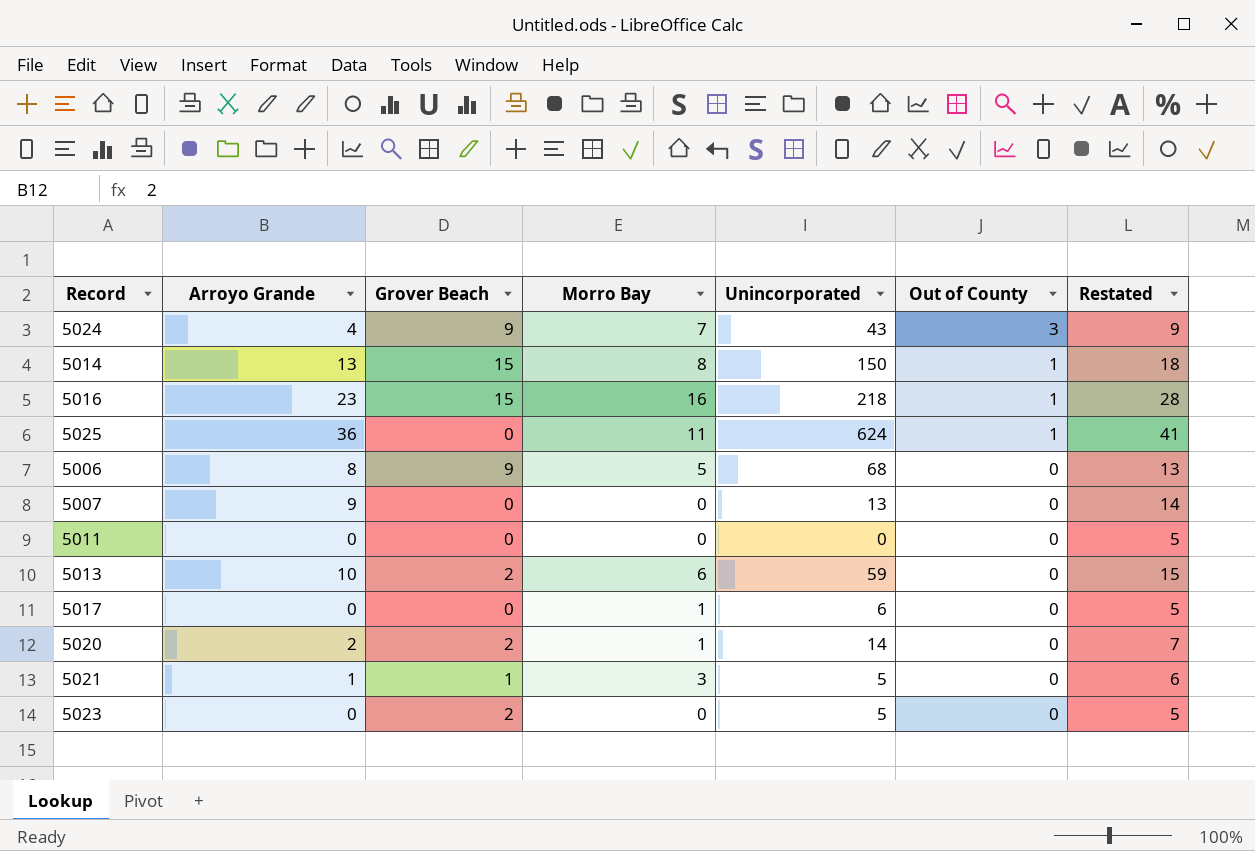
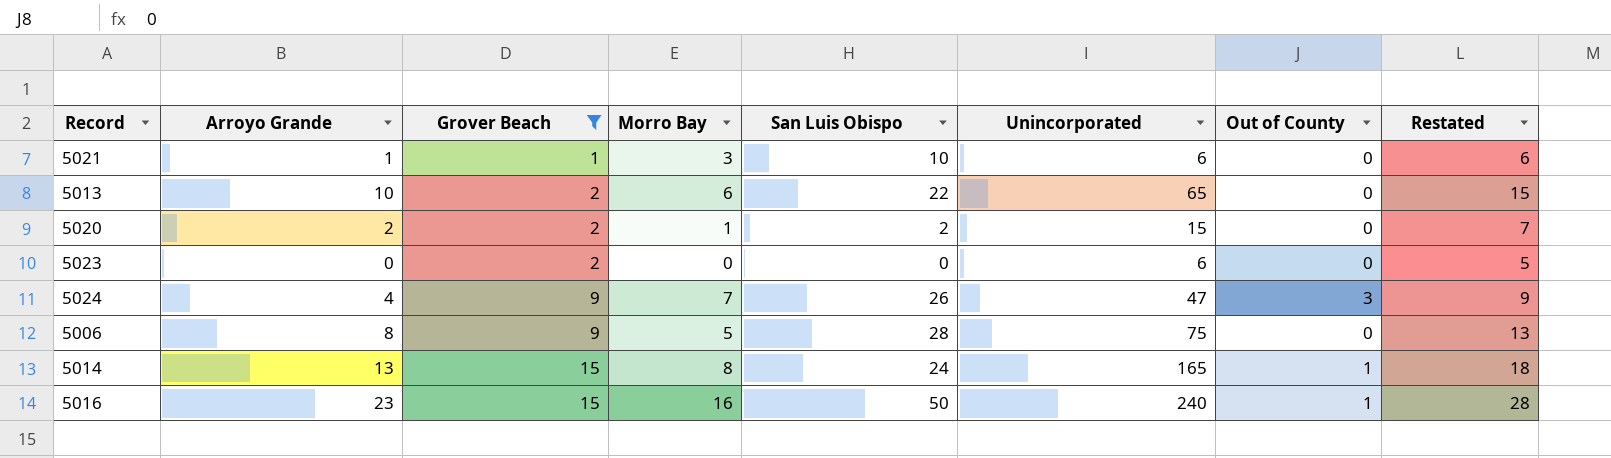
filter: none -> Grover Beach != 0
row order: Out of County descending -> Grover Beach ascending
column San Luis Obispo | position: none -> 5
5021 | Unincorporated: 5 -> 6
5013 | Unincorporated: 59 -> 65
5020 | Unincorporated: 14 -> 15
5023 | Unincorporated: 5 -> 6
5024 | Unincorporated: 43 -> 47
5006 | Unincorporated: 68 -> 75
5014 | Unincorporated: 150 -> 165
5016 | Unincorporated: 218 -> 240

